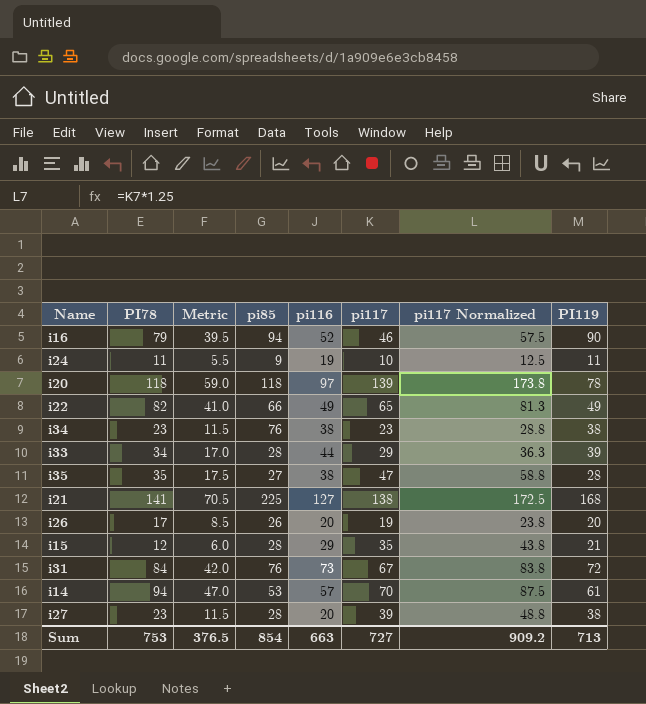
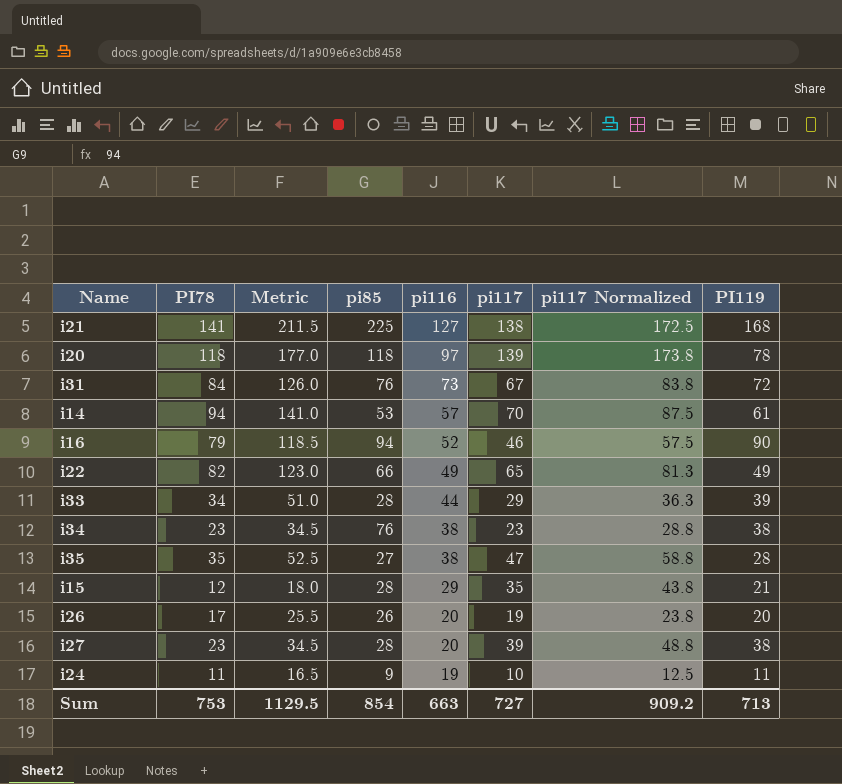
row order: none -> pi116 descending
column Metric | formula: [PI78] * 0.5 -> [PI78] * 1.5
Sum | Metric: 376.5 -> 1129.5

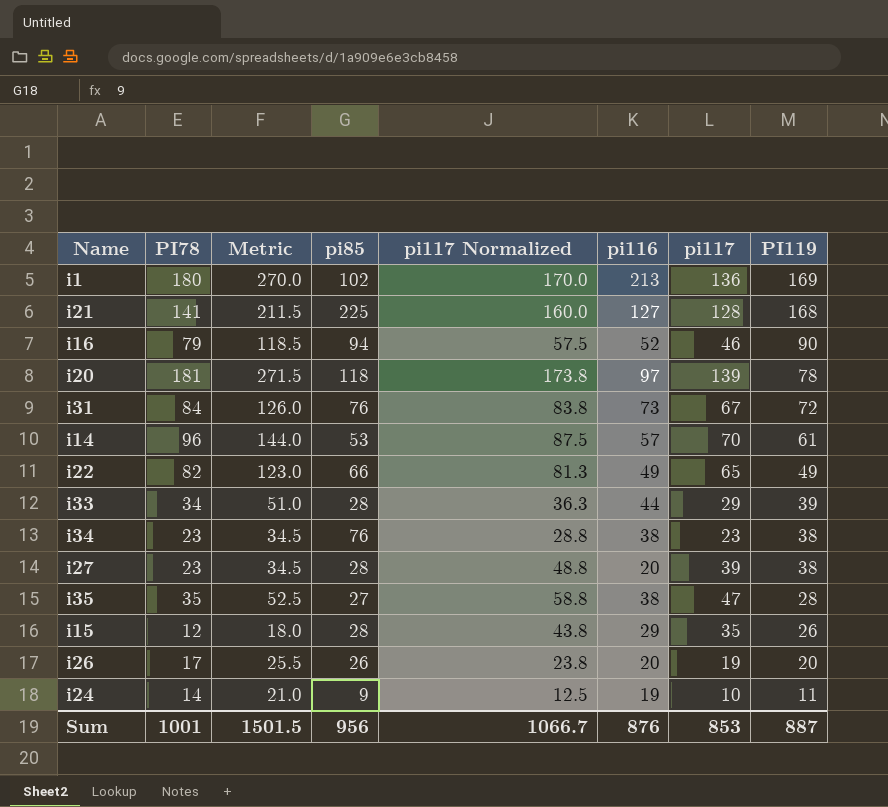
row order: pi116 descending -> PI119 descending
column pi117 Normalized | position: 7 -> 5
row i1: none -> 180 | 270.0 | 102 | 170.0 | 213 | 136 | 169
i21 | pi117 Normalized: 172.5 -> 160.0
i21 | pi117: 138 -> 128
i20 | PI78: 118 -> 181
i20 | Metric: 177.0 -> 271.5
i14 | PI78: 94 -> 96
i14 | Metric: 141.0 -> 144.0
i15 | PI119: 21 -> 26
i24 | PI78: 11 -> 14
i24 | Metric: 16.5 -> 21.0
Sum | PI78: 753 -> 1001
Sum | Metric: 1129.5 -> 1501.5
Sum | pi85: 854 -> 956
Sum | pi117 Normalized: 909.2 -> 1066.7
Sum | pi116: 663 -> 876
Sum | pi117: 727 -> 853
Sum | PI119: 713 -> 887

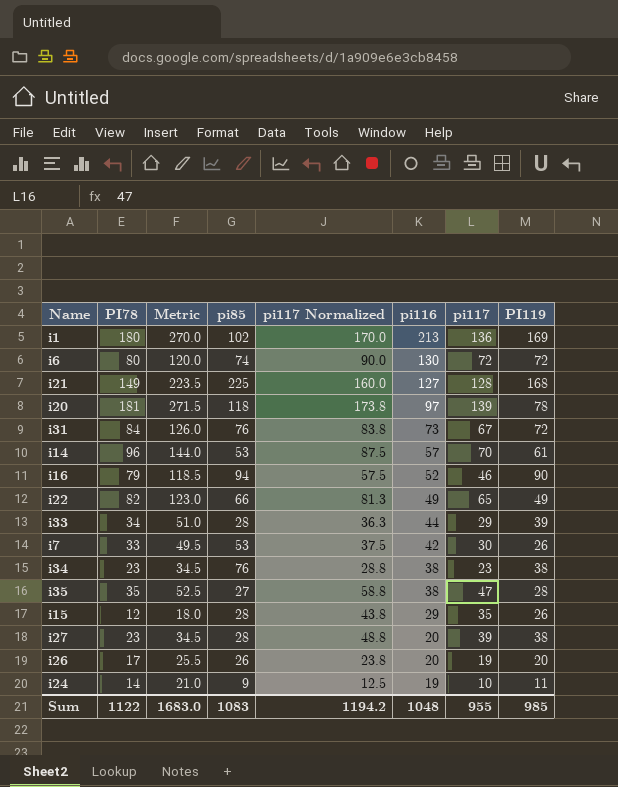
row order: PI119 descending -> pi116 descending
row i6: none -> 80 | 120.0 | 74 | 90.0 | 130 | 72 | 72
i21 | PI78: 141 -> 149
i21 | Metric: 211.5 -> 223.5
row i7: none -> 33 | 49.5 | 53 | 37.5 | 42 | 30 | 26
Sum | PI78: 1001 -> 1122
Sum | Metric: 1501.5 -> 1683.0
Sum | pi85: 956 -> 1083
Sum | pi117 Normalized: 1066.7 -> 1194.2
Sum | pi116: 876 -> 1048
Sum | pi117: 853 -> 955
Sum | PI119: 887 -> 985

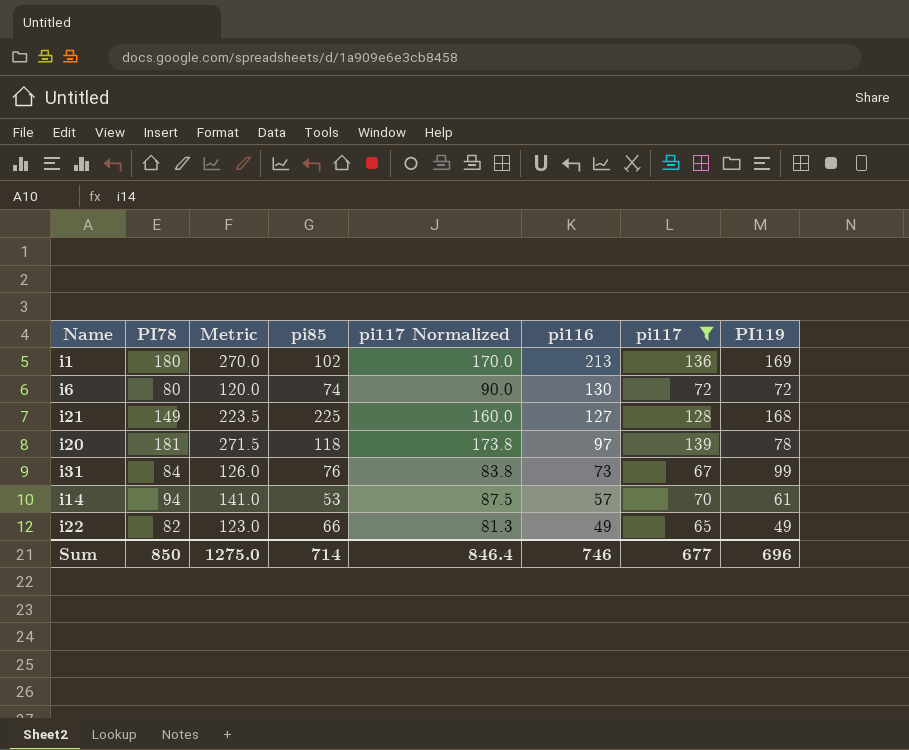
filter: none -> pi117 >= 65
i31 | PI119: 72 -> 99
i14 | PI78: 96 -> 94
i14 | Metric: 144.0 -> 141.0
Sum | PI78: 1122 -> 850
Sum | Metric: 1683.0 -> 1275.0
Sum | pi85: 1083 -> 714
Sum | pi117 Normalized: 1194.2 -> 846.4
Sum | pi116: 1048 -> 746
Sum | pi117: 955 -> 677
Sum | PI119: 985 -> 696

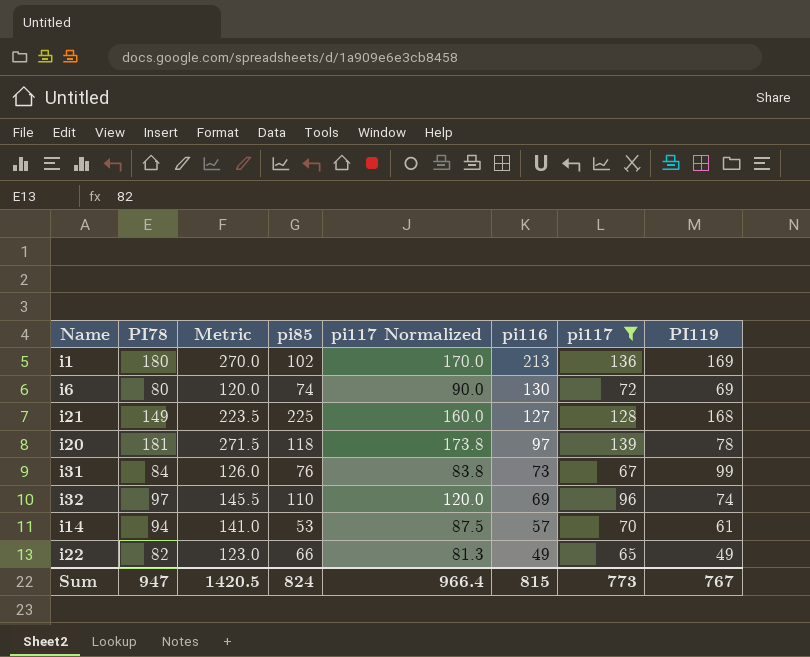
i6 | PI119: 72 -> 69
row i32: none -> 97 | 145.5 | 110 | 120.0 | 69 | 96 | 74
Sum | PI78: 850 -> 947
Sum | Metric: 1275.0 -> 1420.5
Sum | pi85: 714 -> 824
Sum | pi117 Normalized: 846.4 -> 966.4
Sum | pi116: 746 -> 815
Sum | pi117: 677 -> 773
Sum | PI119: 696 -> 767

